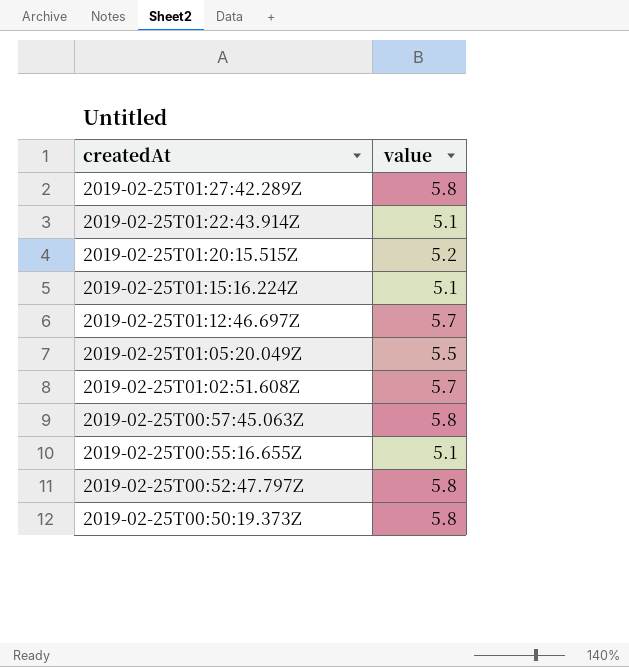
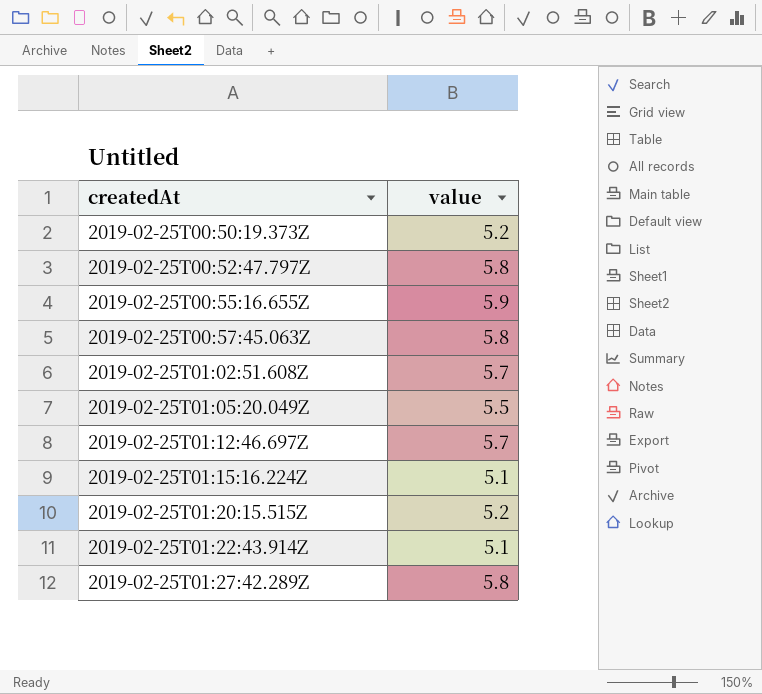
row order: createdAt descending -> createdAt ascending
2019-02-25T00:50:19.373Z | value: 5.8 -> 5.2
2019-02-25T00:55:16.655Z | value: 5.1 -> 5.9

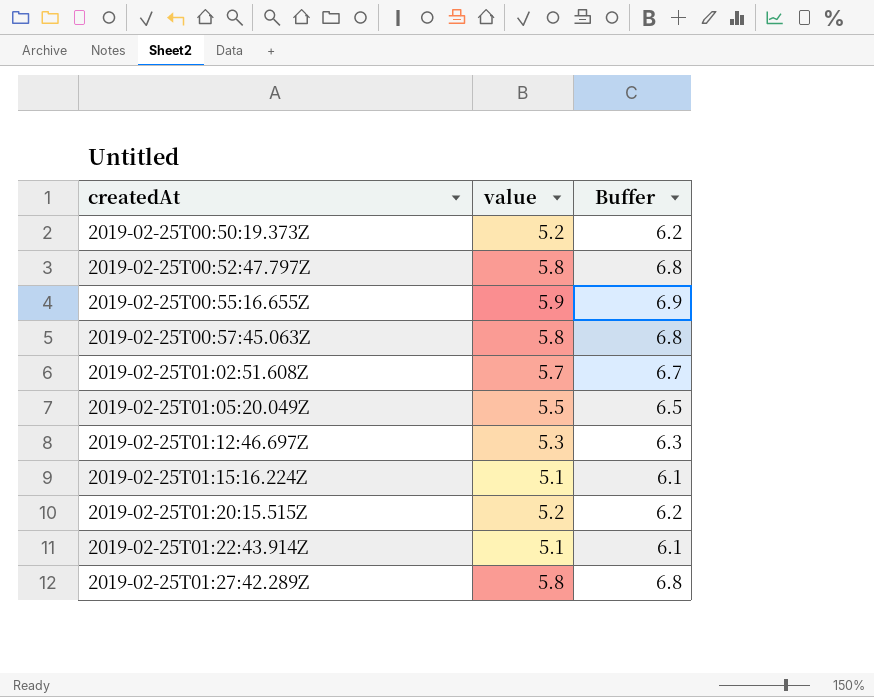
column Buffer | formula: none -> [value] + 1
2019-02-25T01:12:46.697Z | value: 5.7 -> 5.3

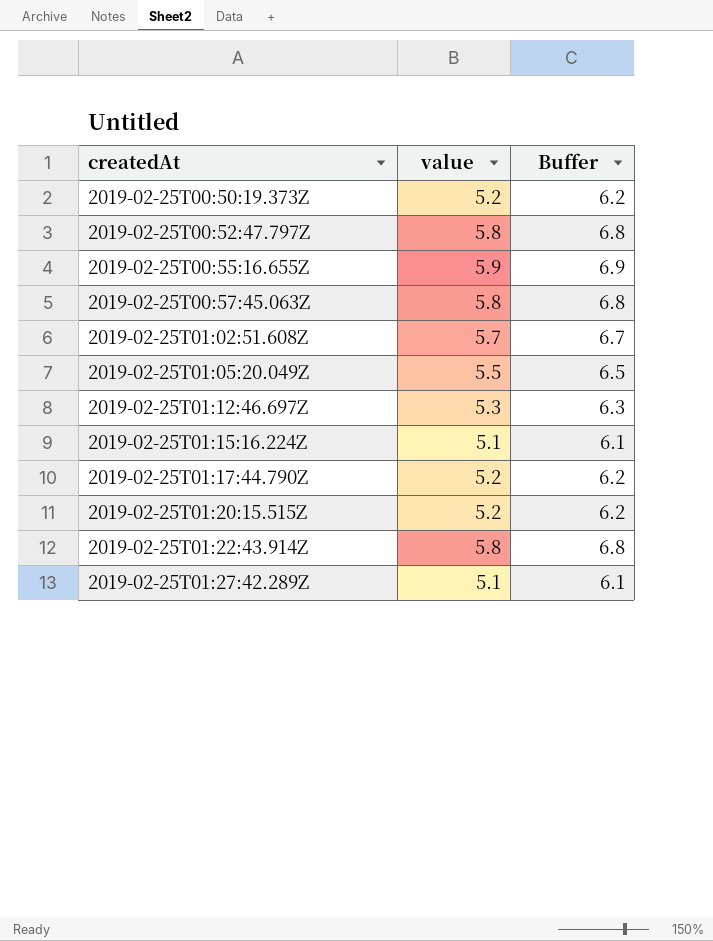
row 2019-02-25T01:17:44.790Z: none -> 5.2 | 6.2
2019-02-25T01:22:43.914Z | value: 5.1 -> 5.8
2019-02-25T01:22:43.914Z | Buffer: 6.1 -> 6.8
2019-02-25T01:27:42.289Z | value: 5.8 -> 5.1
2019-02-25T01:27:42.289Z | Buffer: 6.8 -> 6.1

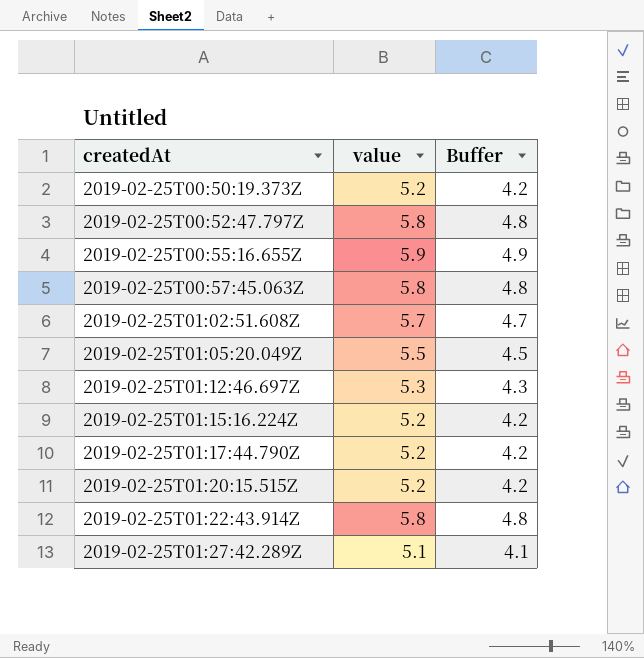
column Buffer | formula: [value] + 1 -> [value] - 1
2019-02-25T01:15:16.224Z | value: 5.1 -> 5.2

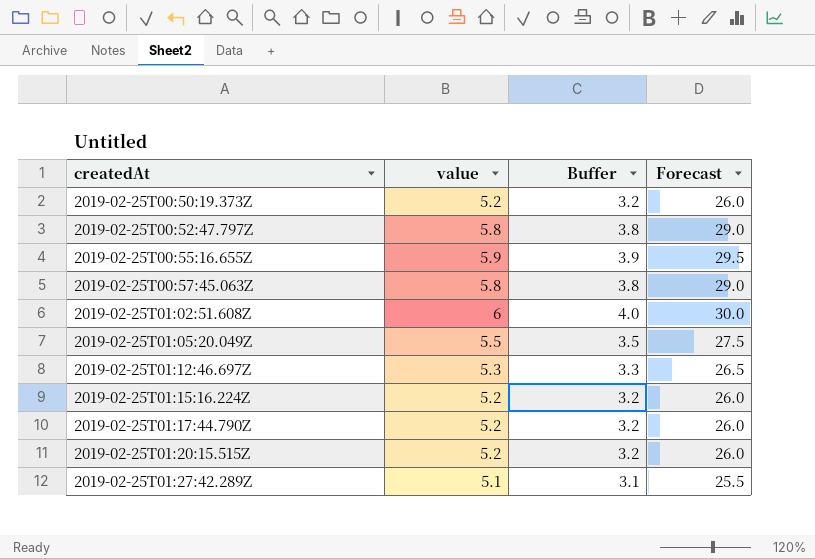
column Buffer | formula: [value] - 1 -> [value] - 2
column Forecast | formula: none -> [value] * 5
row 2019-02-25T01:22:43.914Z: 5.8 | 4.8 -> none
2019-02-25T01:02:51.608Z | value: 5.7 -> 6

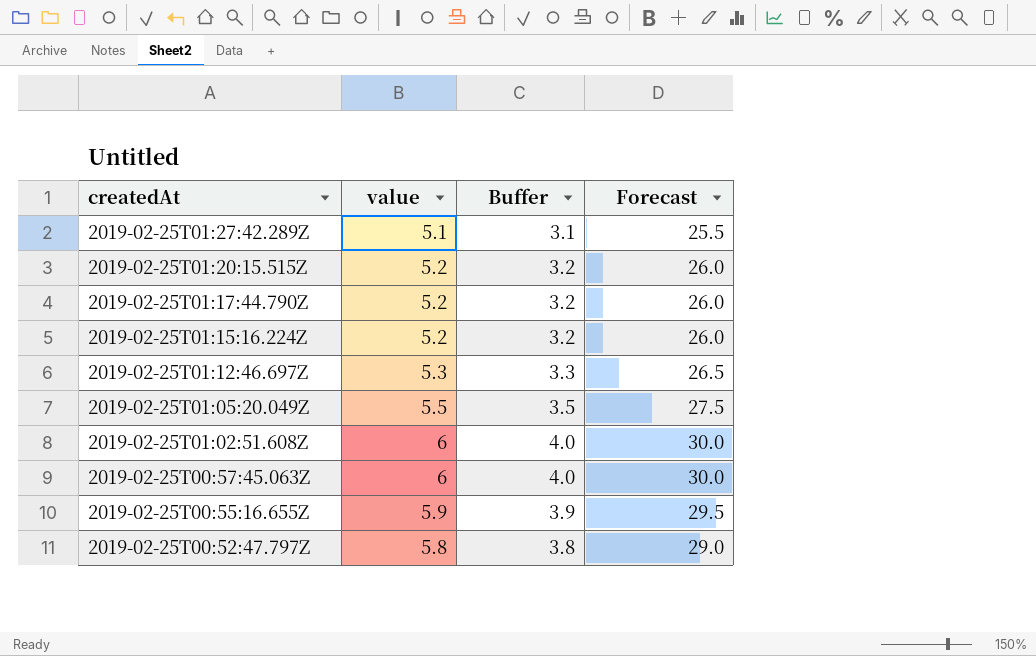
row order: createdAt ascending -> createdAt descending
row 2019-02-25T00:50:19.373Z: 5.2 | 3.2 | 26.0 -> none
2019-02-25T00:57:45.063Z | value: 5.8 -> 6
2019-02-25T00:57:45.063Z | Buffer: 3.8 -> 4.0
2019-02-25T00:57:45.063Z | Forecast: 29.0 -> 30.0

